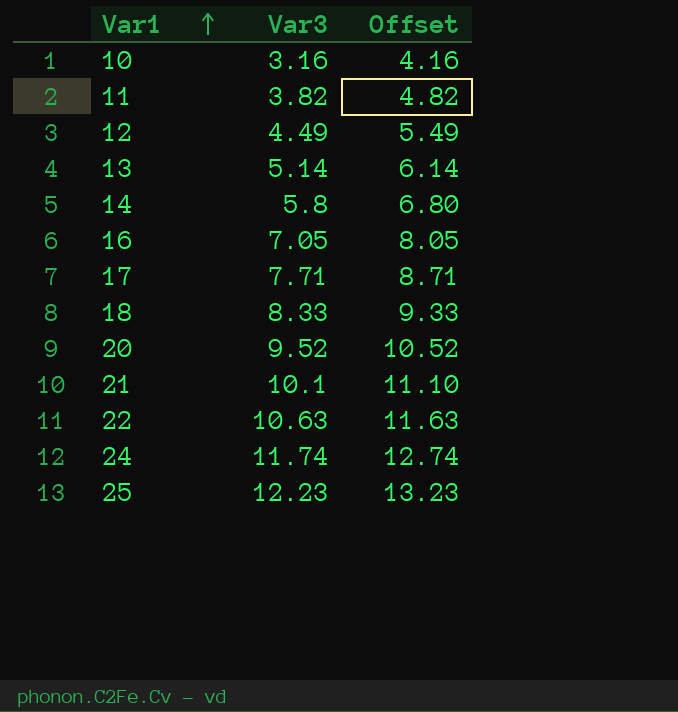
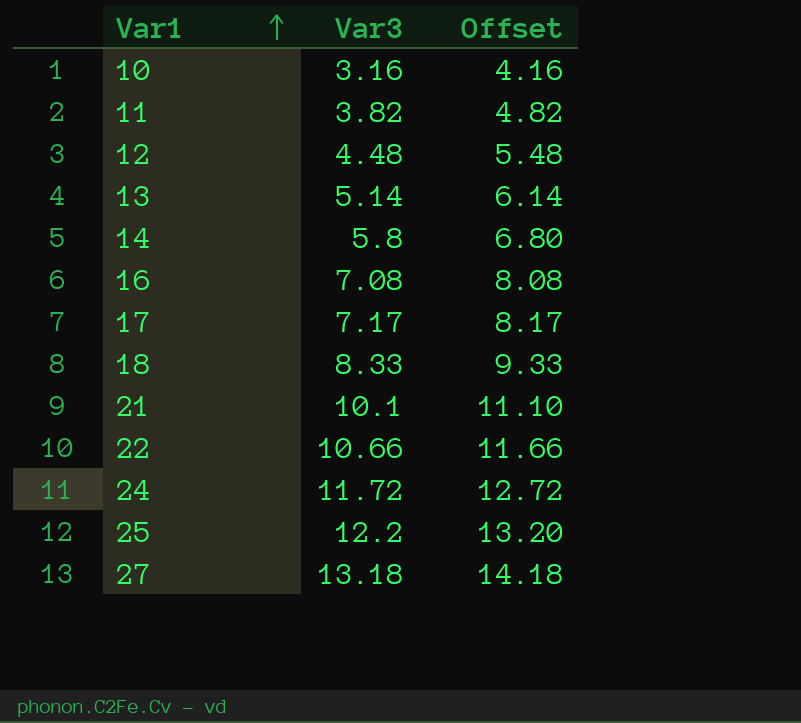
row 20: 9.52 | 10.52 -> none
12 | Var3: 4.49 -> 4.48
12 | Offset: 5.49 -> 5.48
16 | Var3: 7.05 -> 7.08
16 | Offset: 8.05 -> 8.08
17 | Var3: 7.71 -> 7.17
17 | Offset: 8.71 -> 8.17
22 | Var3: 10.63 -> 10.66
22 | Offset: 11.63 -> 11.66
24 | Var3: 11.74 -> 11.72
24 | Offset: 12.74 -> 12.72
25 | Var3: 12.23 -> 12.2
25 | Offset: 13.23 -> 13.20
row 27: none -> 13.18 | 14.18

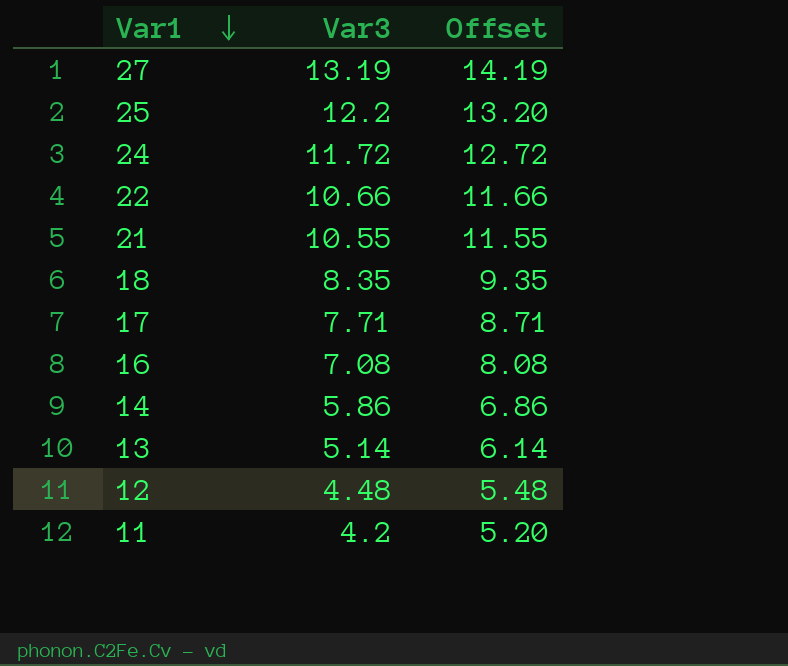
row order: Var1 ascending -> Var1 descending
row 10: 3.16 | 4.16 -> none
27 | Var3: 13.18 -> 13.19
27 | Offset: 14.18 -> 14.19
21 | Var3: 10.1 -> 10.55
21 | Offset: 11.10 -> 11.55
18 | Var3: 8.33 -> 8.35
18 | Offset: 9.33 -> 9.35
17 | Var3: 7.17 -> 7.71
17 | Offset: 8.17 -> 8.71
14 | Var3: 5.8 -> 5.86
14 | Offset: 6.80 -> 6.86
11 | Var3: 3.82 -> 4.2
11 | Offset: 4.82 -> 5.20

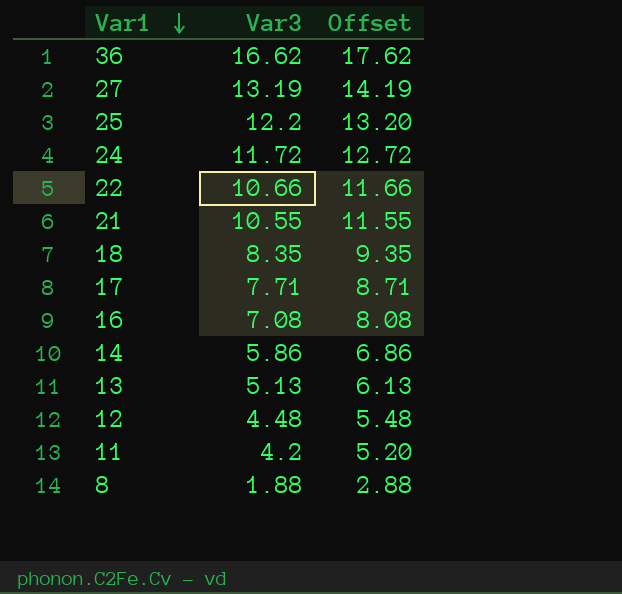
row 36: none -> 16.62 | 17.62
13 | Var3: 5.14 -> 5.13
13 | Offset: 6.14 -> 6.13
row 8: none -> 1.88 | 2.88

